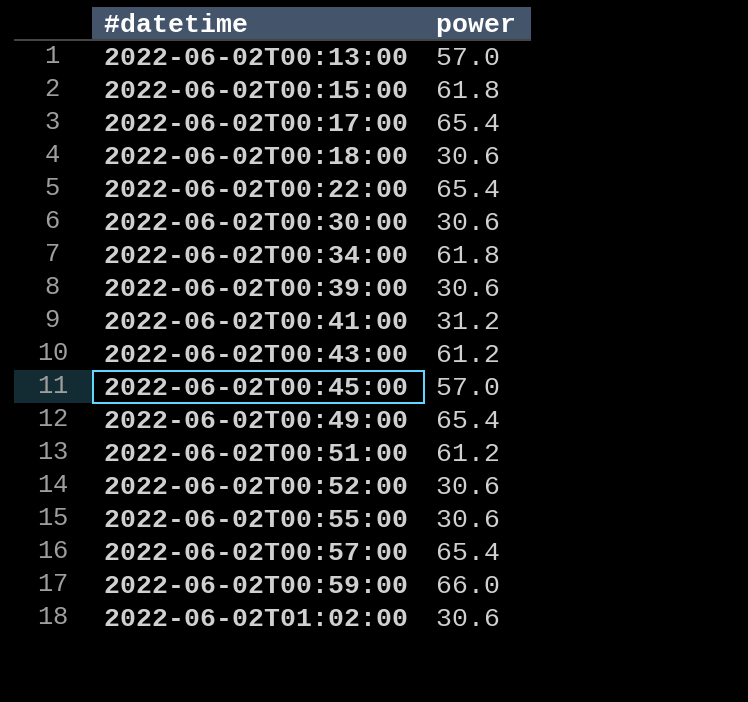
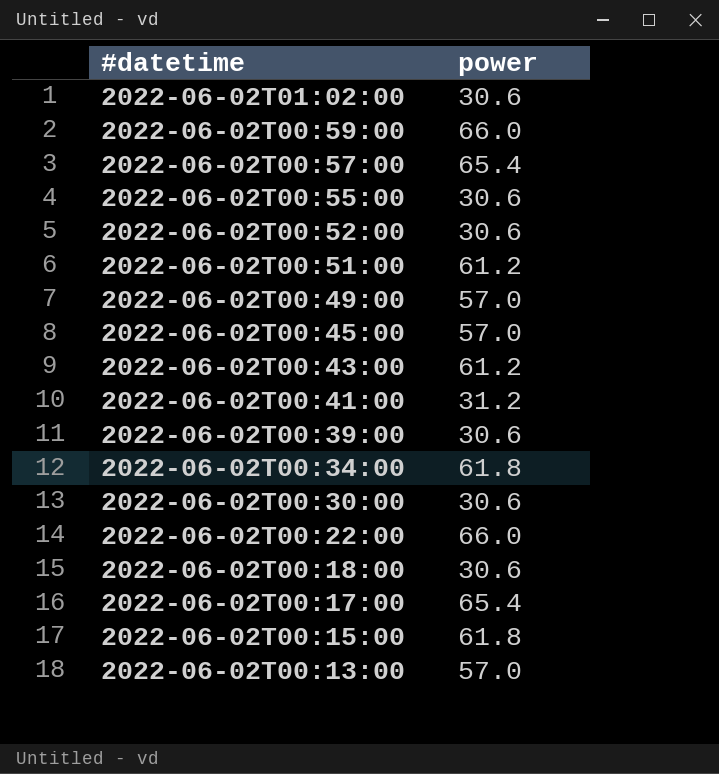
row order: #datetime ascending -> #datetime descending
2022-06-02T00:49:00 | power: 65.4 -> 57.0
2022-06-02T00:22:00 | power: 65.4 -> 66.0

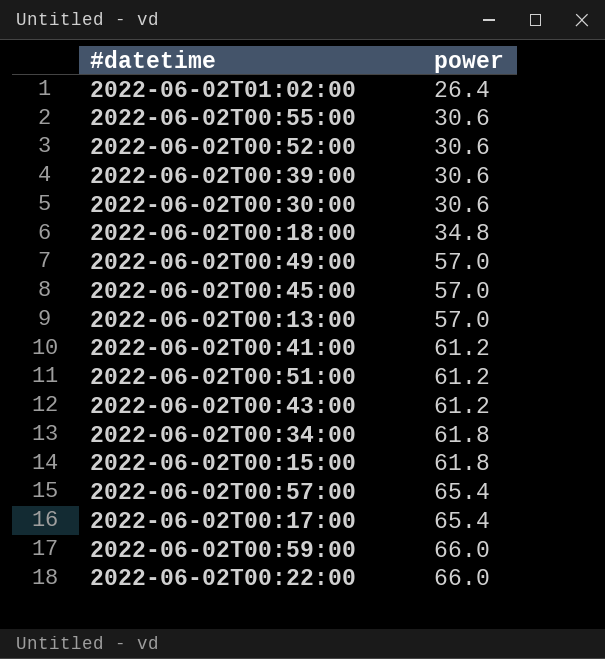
row order: #datetime descending -> power ascending
2022-06-02T01:02:00 | power: 30.6 -> 26.4
2022-06-02T00:18:00 | power: 30.6 -> 34.8
2022-06-02T00:41:00 | power: 31.2 -> 61.2

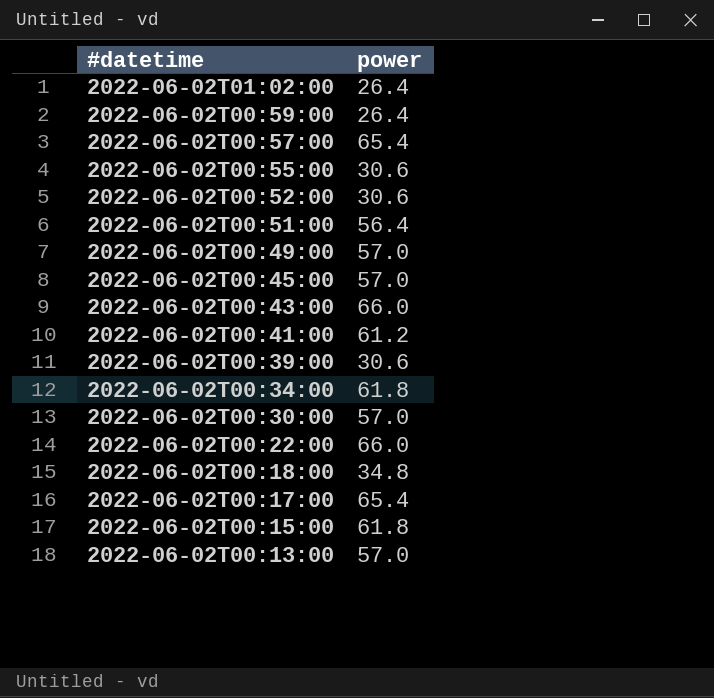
row order: power ascending -> #datetime descending
2022-06-02T00:59:00 | power: 66.0 -> 26.4
2022-06-02T00:51:00 | power: 61.2 -> 56.4
2022-06-02T00:43:00 | power: 61.2 -> 66.0
2022-06-02T00:30:00 | power: 30.6 -> 57.0

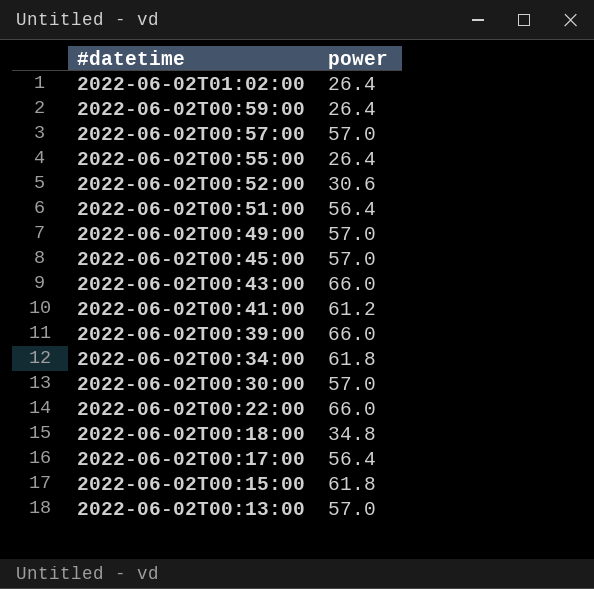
2022-06-02T00:57:00 | power: 65.4 -> 57.0
2022-06-02T00:55:00 | power: 30.6 -> 26.4
2022-06-02T00:39:00 | power: 30.6 -> 66.0
2022-06-02T00:17:00 | power: 65.4 -> 56.4

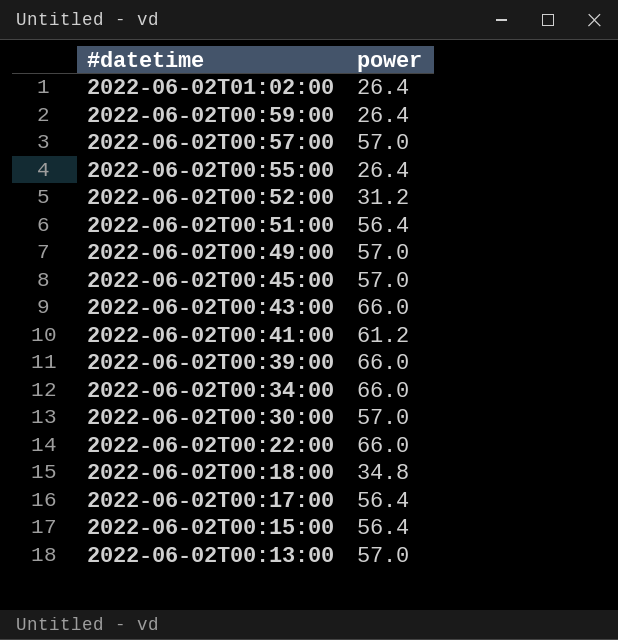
2022-06-02T00:52:00 | power: 30.6 -> 31.2
2022-06-02T00:34:00 | power: 61.8 -> 66.0
2022-06-02T00:15:00 | power: 61.8 -> 56.4

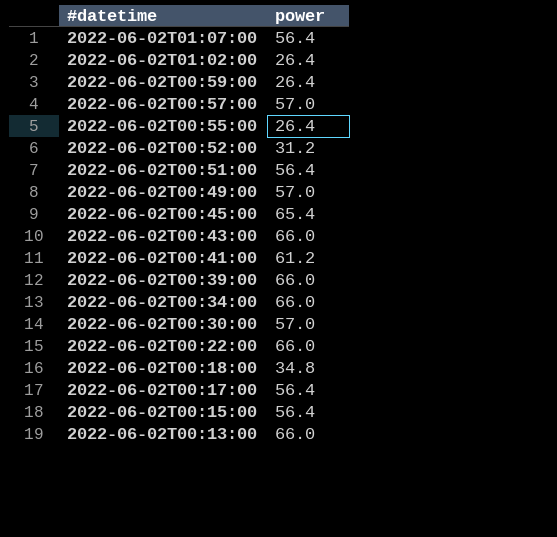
row 2022-06-02T01:07:00: none -> 56.4
2022-06-02T00:45:00 | power: 57.0 -> 65.4
2022-06-02T00:13:00 | power: 57.0 -> 66.0

